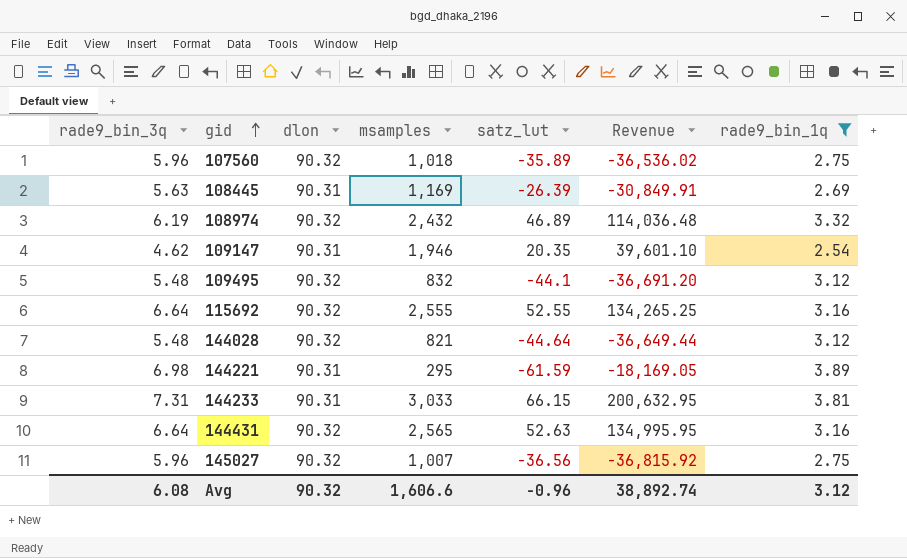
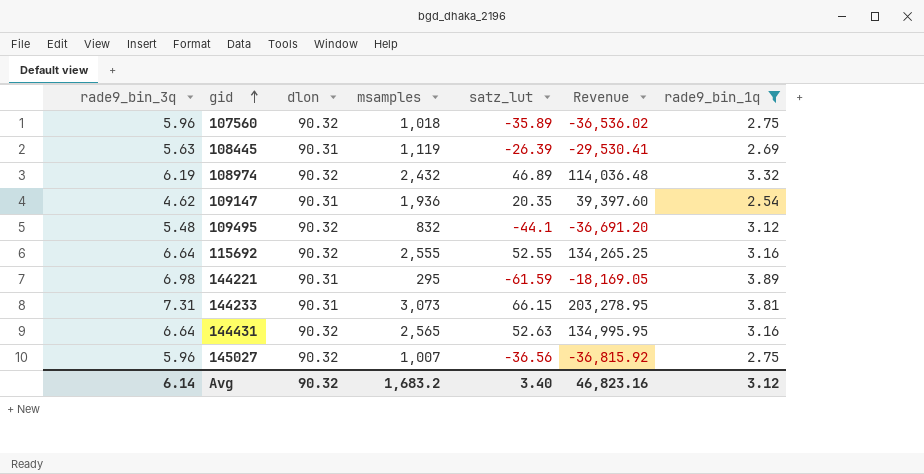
row 144028: 5.48 | 90.32 | 821 | -44.64 | -36,649.44 | 3.12 -> none
108445 | msamples: 1,169 -> 1,119
108445 | Revenue: -30,849.91 -> -29,530.41
109147 | msamples: 1,946 -> 1,936
109147 | Revenue: 39,601.10 -> 39,397.60
144233 | msamples: 3,033 -> 3,073
144233 | Revenue: 200,632.95 -> 203,278.95
Avg | rade9_bin_3q: 6.08 -> 6.14
Avg | msamples: 1,606.6 -> 1,683.2
Avg | satz_lut: -0.96 -> 3.40
Avg | Revenue: 38,892.74 -> 46,823.16

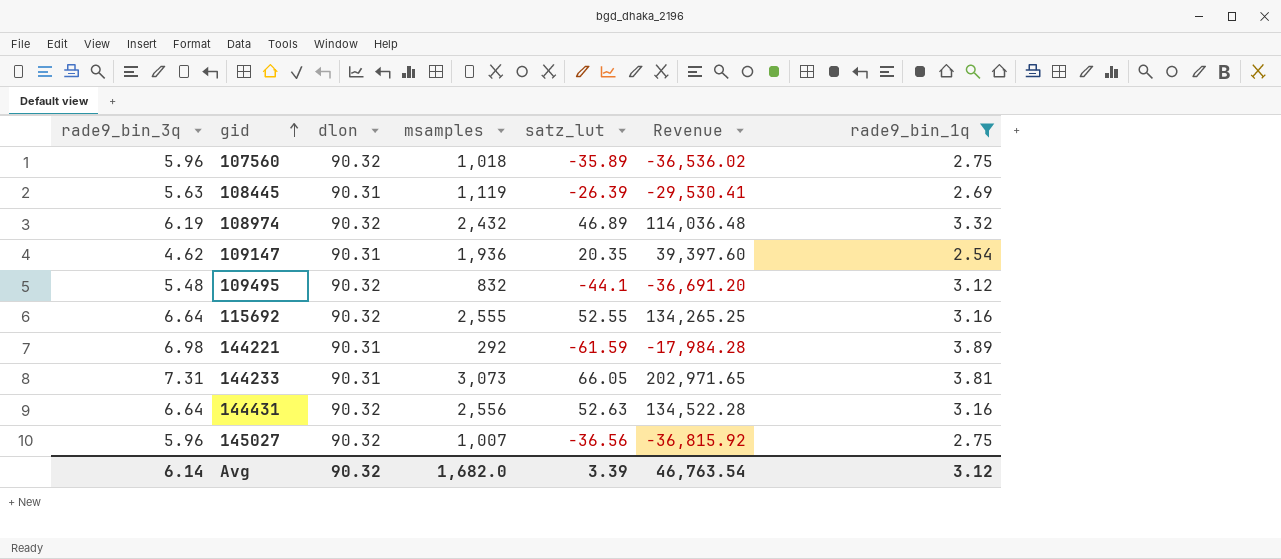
144221 | msamples: 295 -> 292
144221 | Revenue: -18,169.05 -> -17,984.28
144233 | satz_lut: 66.15 -> 66.05
144233 | Revenue: 203,278.95 -> 202,971.65
144431 | msamples: 2,565 -> 2,556
144431 | Revenue: 134,995.95 -> 134,522.28
Avg | msamples: 1,683.2 -> 1,682.0
Avg | satz_lut: 3.40 -> 3.39
Avg | Revenue: 46,823.16 -> 46,763.54

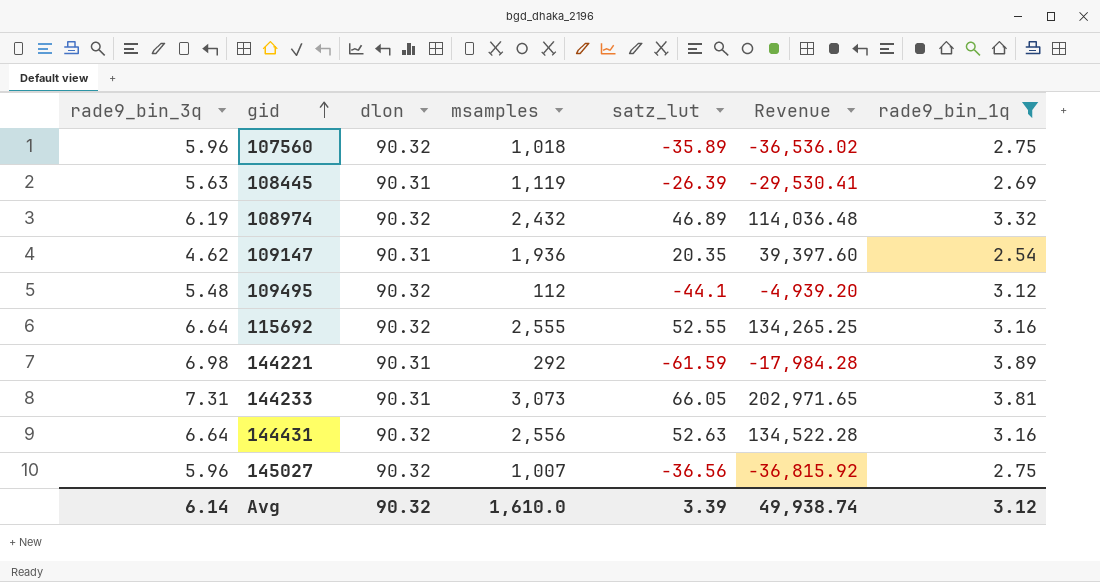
109495 | msamples: 832 -> 112
109495 | Revenue: -36,691.20 -> -4,939.20
Avg | msamples: 1,682.0 -> 1,610.0
Avg | Revenue: 46,763.54 -> 49,938.74

